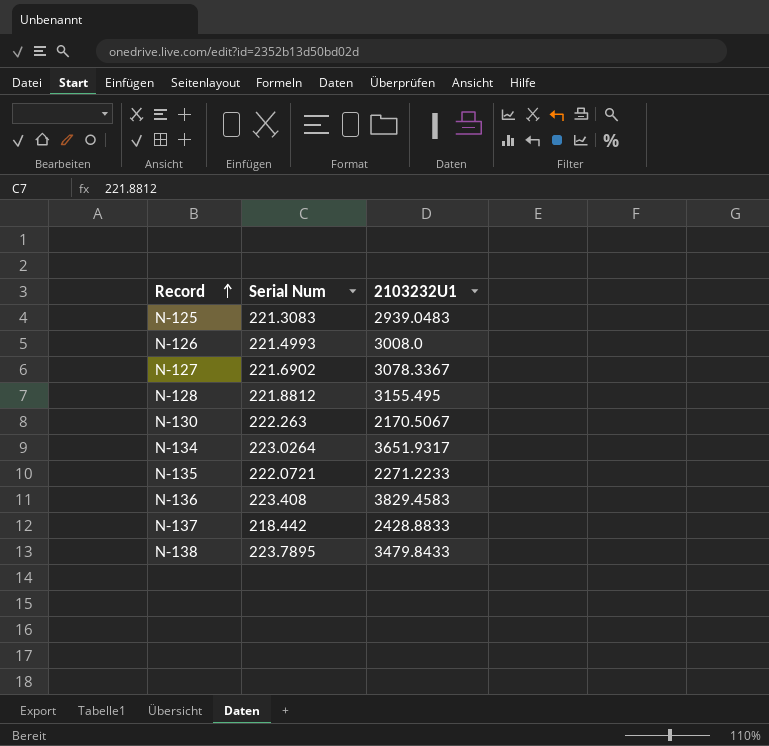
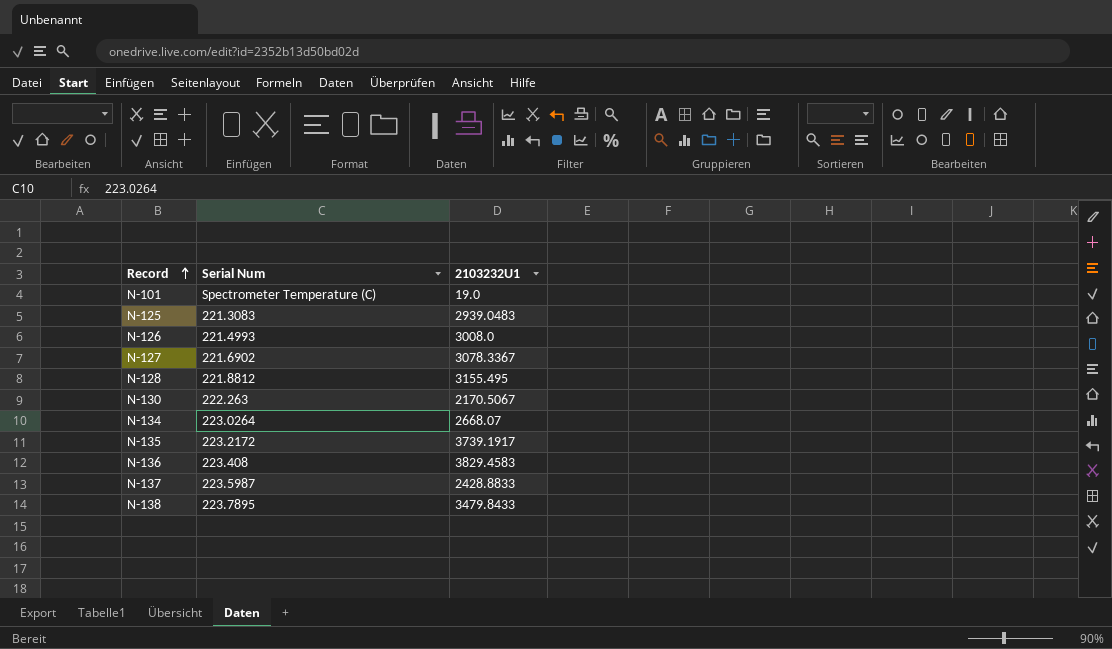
row N-101: none -> Spectrometer Temperature (C) | 19.0
N-134 | 2103232U1: 3651.9317 -> 2668.07
N-135 | Serial Num: 222.0721 -> 223.2172
N-135 | 2103232U1: 2271.2233 -> 3739.1917
N-137 | Serial Num: 218.442 -> 223.5987

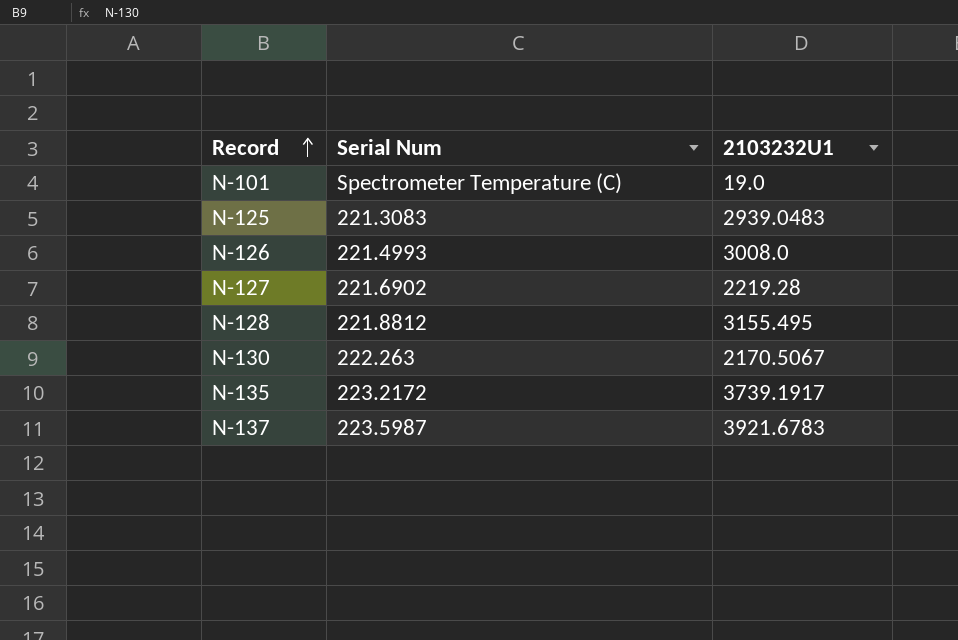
row N-134: 223.0264 | 2668.07 -> none
row N-136: 223.408 | 3829.4583 -> none
row N-138: 223.7895 | 3479.8433 -> none
N-127 | 2103232U1: 3078.3367 -> 2219.28
N-137 | 2103232U1: 2428.8833 -> 3921.6783

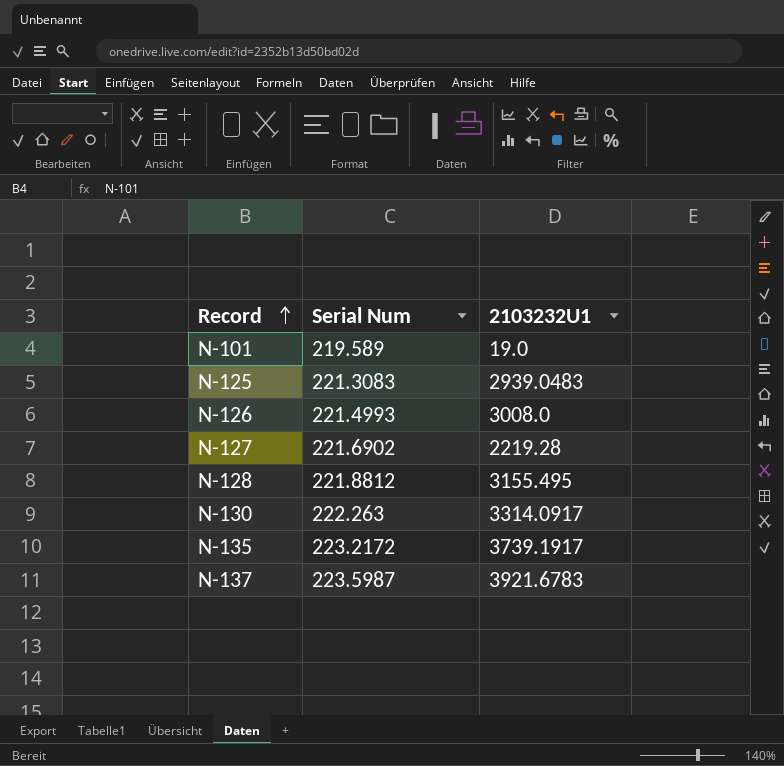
N-101 | Serial Num: Spectrometer Temperature (C) -> 219.589
N-130 | 2103232U1: 2170.5067 -> 3314.0917

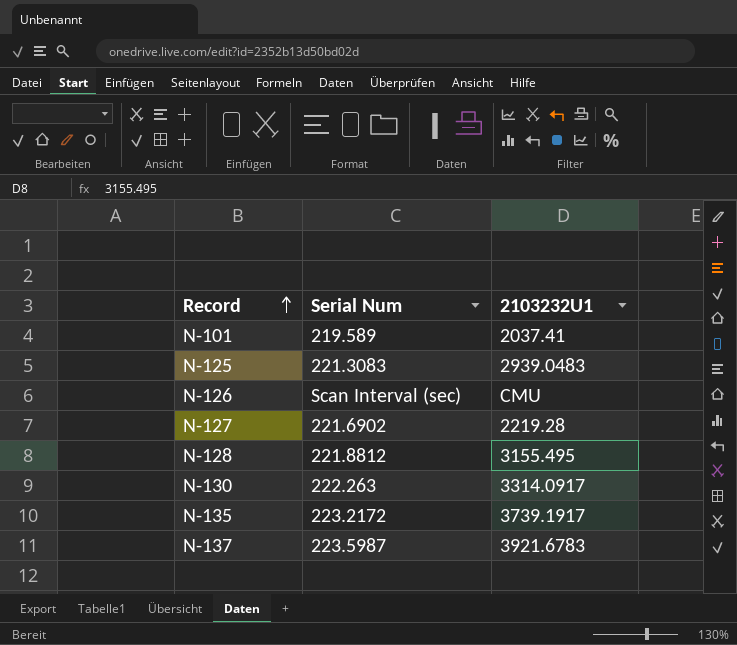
N-101 | 2103232U1: 19.0 -> 2037.41
N-126 | Serial Num: 221.4993 -> Scan Interval (sec)
N-126 | 2103232U1: 3008.0 -> CMU

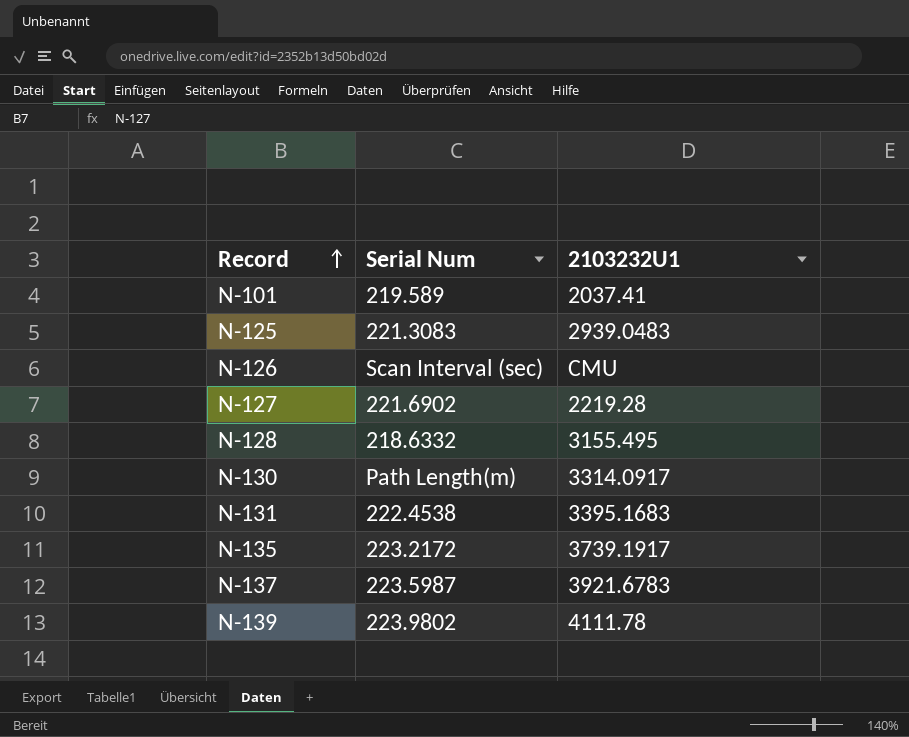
N-128 | Serial Num: 221.8812 -> 218.6332
N-130 | Serial Num: 222.263 -> Path Length(m)
row N-131: none -> 222.4538 | 3395.1683
row N-139: none -> 223.9802 | 4111.78

